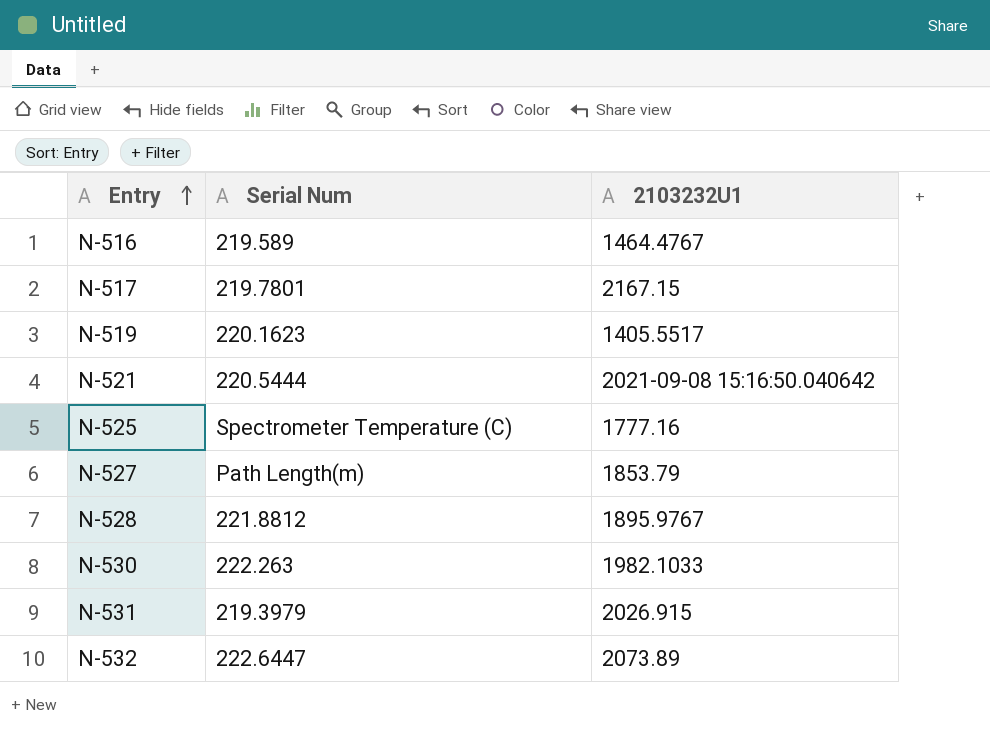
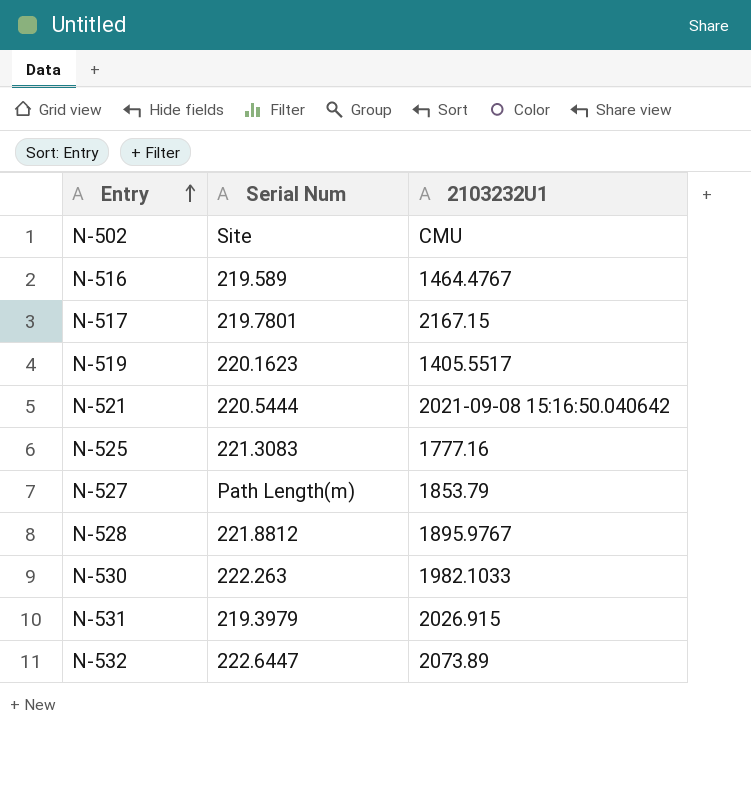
row N-502: none -> Site | CMU
N-525 | Serial Num: Spectrometer Temperature (C) -> 221.3083

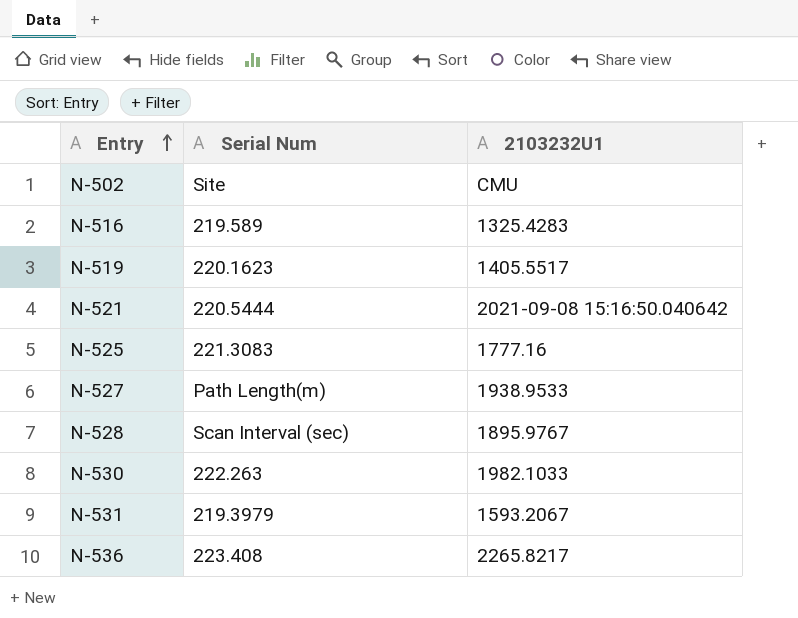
row N-517: 219.7801 | 2167.15 -> none
row N-532: 222.6447 | 2073.89 -> none
N-516 | 2103232U1: 1464.4767 -> 1325.4283
N-527 | 2103232U1: 1853.79 -> 1938.9533
N-528 | Serial Num: 221.8812 -> Scan Interval (sec)
N-531 | 2103232U1: 2026.915 -> 1593.2067
row N-536: none -> 223.408 | 2265.8217

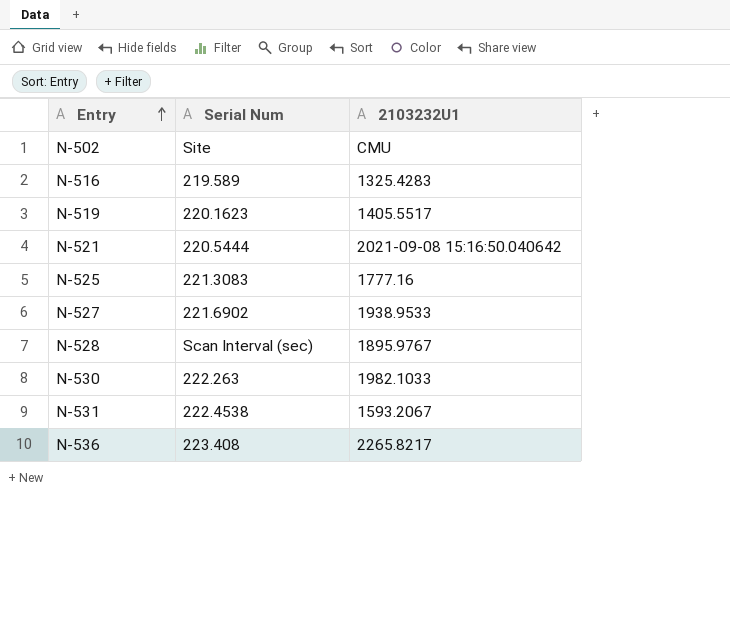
N-527 | Serial Num: Path Length(m) -> 221.6902
N-531 | Serial Num: 219.3979 -> 222.4538

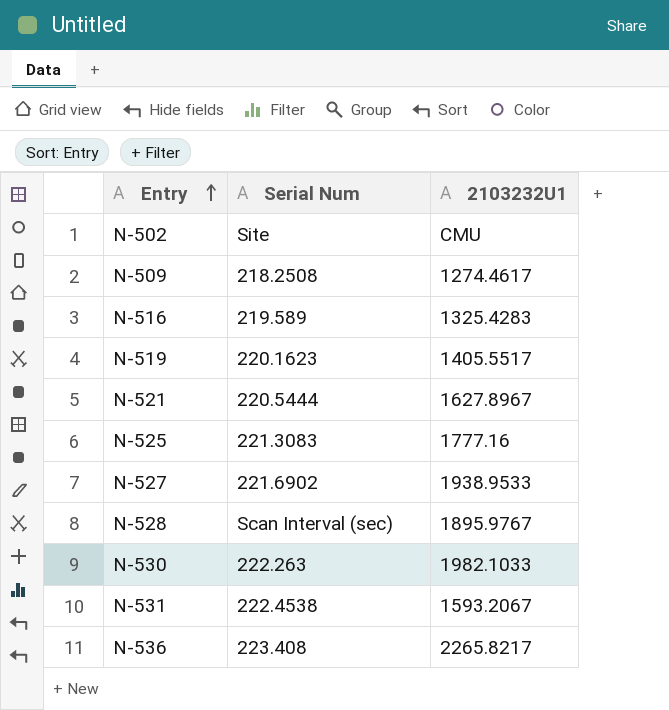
row N-509: none -> 218.2508 | 1274.4617
N-521 | 2103232U1: 2021-09-08 15:16:50.040642 -> 1627.8967

